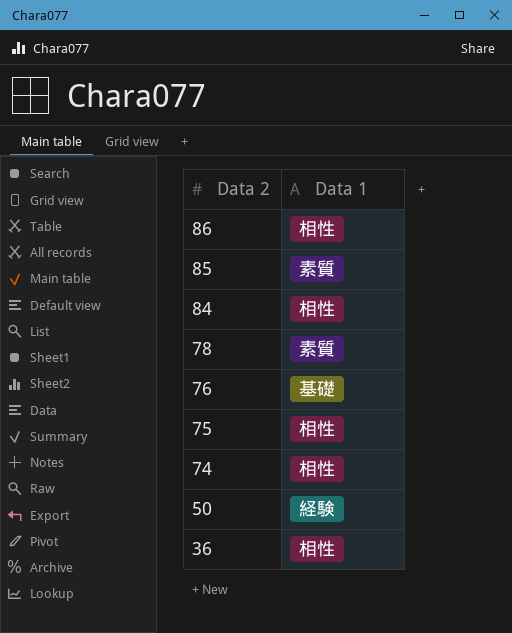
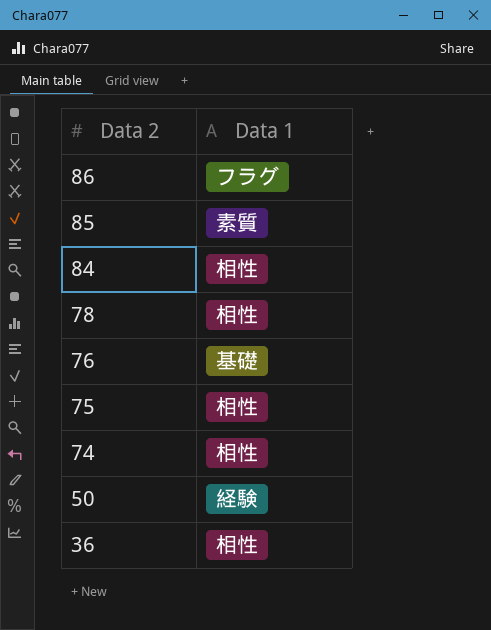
86 | Data 1: 相性 -> フラグ
78 | Data 1: 素質 -> 相性

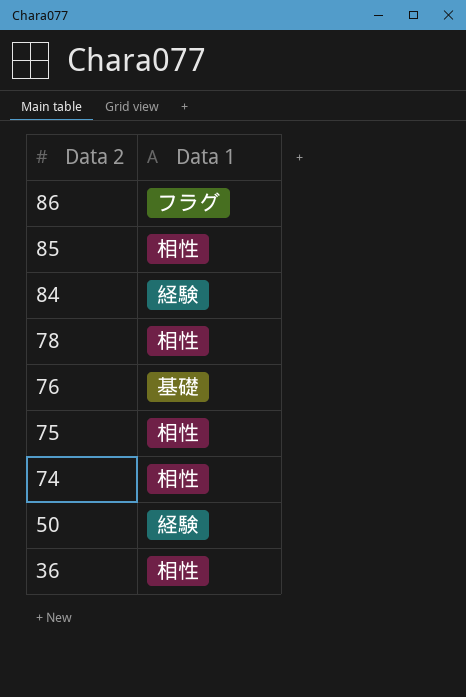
85 | Data 1: 素質 -> 相性
84 | Data 1: 相性 -> 経験

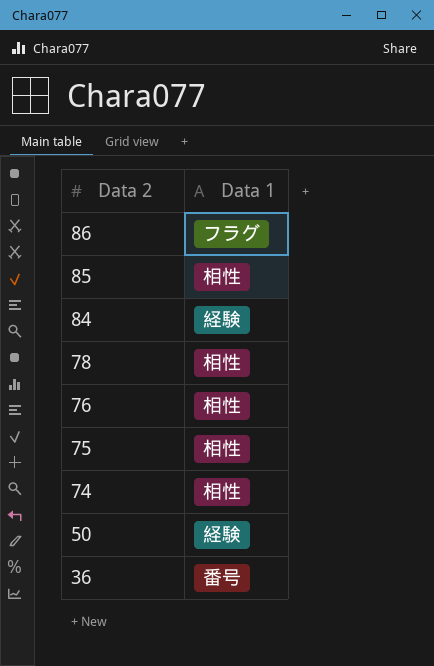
76 | Data 1: 基礎 -> 相性
36 | Data 1: 相性 -> 番号

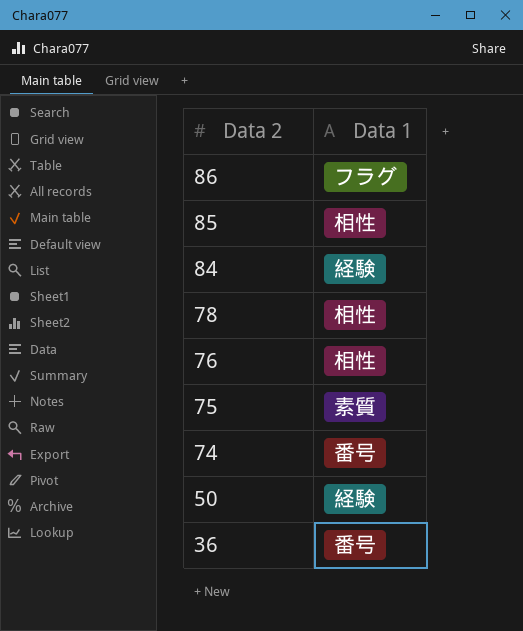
75 | Data 1: 相性 -> 素質
74 | Data 1: 相性 -> 番号

